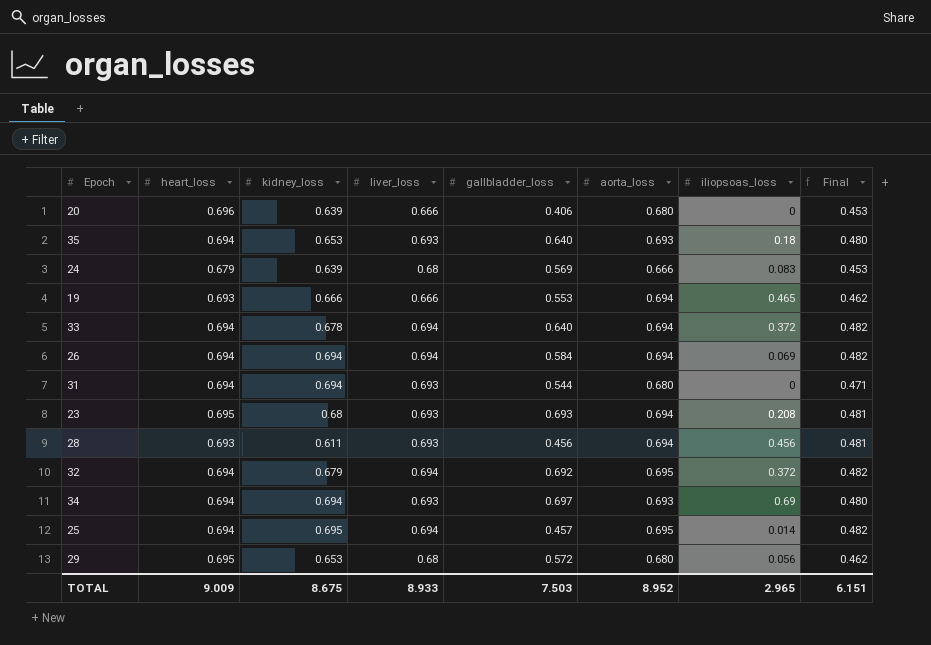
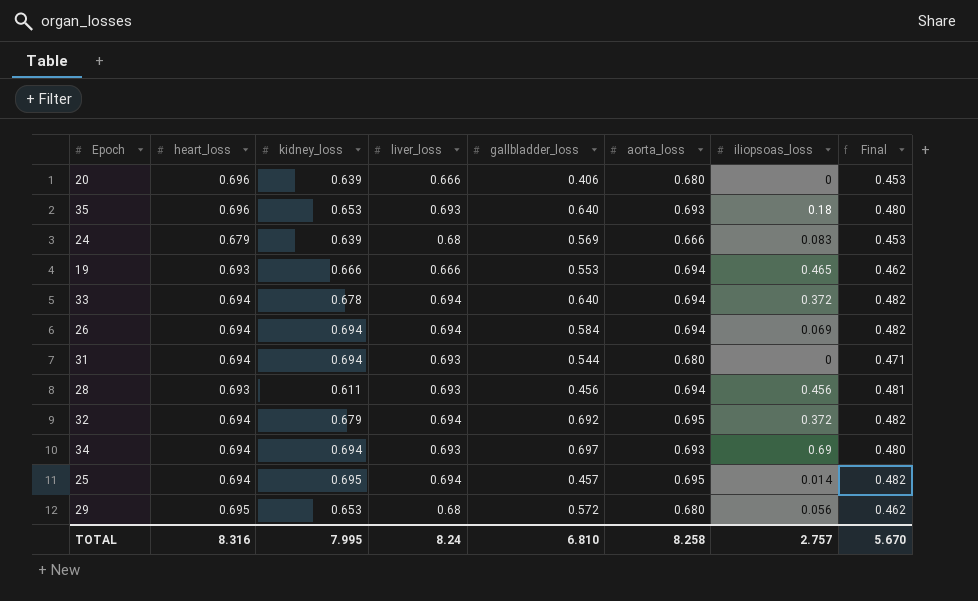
row 23: 0.695 | 0.68 | 0.693 | 0.693 | 0.694 | 0.208 | 0.481 -> none
35 | heart_loss: 0.694 -> 0.696
TOTAL | heart_loss: 9.009 -> 8.316
TOTAL | kidney_loss: 8.675 -> 7.995
TOTAL | liver_loss: 8.933 -> 8.24
TOTAL | gallbladder_loss: 7.503 -> 6.810
TOTAL | aorta_loss: 8.952 -> 8.258
TOTAL | iliopsoas_loss: 2.965 -> 2.757
TOTAL | Final: 6.151 -> 5.670

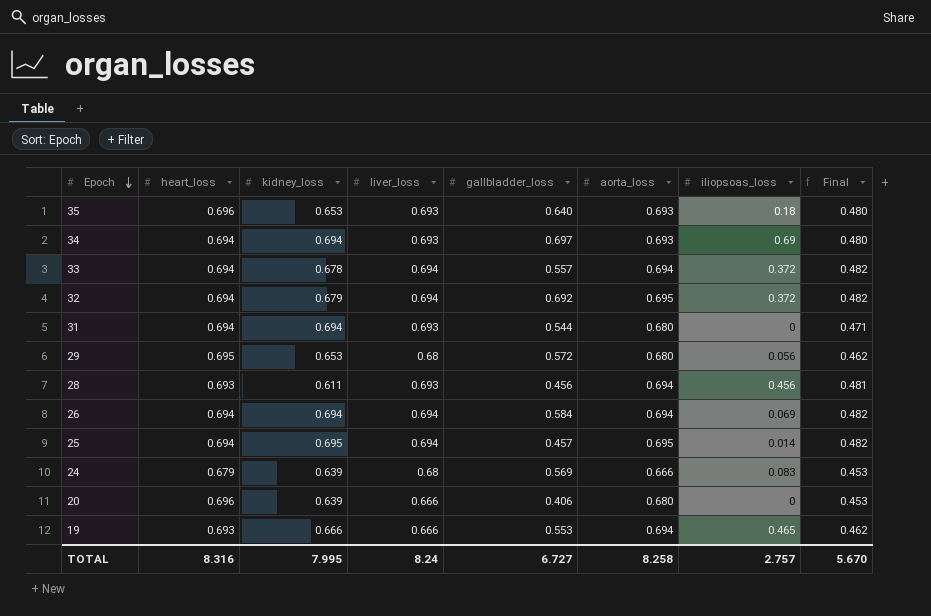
row order: none -> Epoch descending
33 | gallbladder_loss: 0.640 -> 0.557
TOTAL | gallbladder_loss: 6.810 -> 6.727

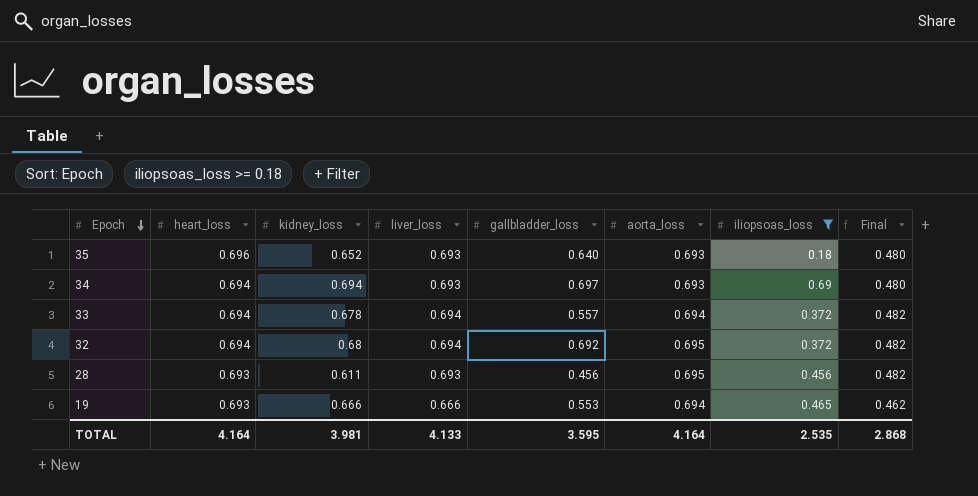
filter: none -> iliopsoas_loss >= 0.18
35 | kidney_loss: 0.653 -> 0.652
32 | kidney_loss: 0.679 -> 0.68
28 | aorta_loss: 0.694 -> 0.695
28 | Final: 0.481 -> 0.482
TOTAL | heart_loss: 8.316 -> 4.164
TOTAL | kidney_loss: 7.995 -> 3.981
TOTAL | liver_loss: 8.24 -> 4.133
TOTAL | gallbladder_loss: 6.727 -> 3.595
TOTAL | aorta_loss: 8.258 -> 4.164
TOTAL | iliopsoas_loss: 2.757 -> 2.535
TOTAL | Final: 5.670 -> 2.868

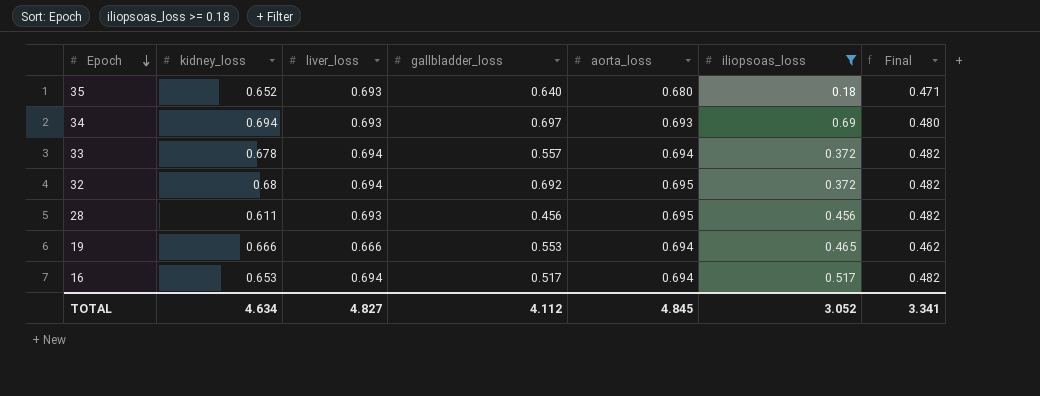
column heart_loss | position: 2 -> none
35 | aorta_loss: 0.693 -> 0.680
35 | Final: 0.480 -> 0.471
row 16: none -> 0.653 | 0.694 | 0.517 | 0.694 | 0.517 | 0.482
TOTAL | kidney_loss: 3.981 -> 4.634
TOTAL | liver_loss: 4.133 -> 4.827
TOTAL | gallbladder_loss: 3.595 -> 4.112
TOTAL | aorta_loss: 4.164 -> 4.845
TOTAL | iliopsoas_loss: 2.535 -> 3.052
TOTAL | Final: 2.868 -> 3.341

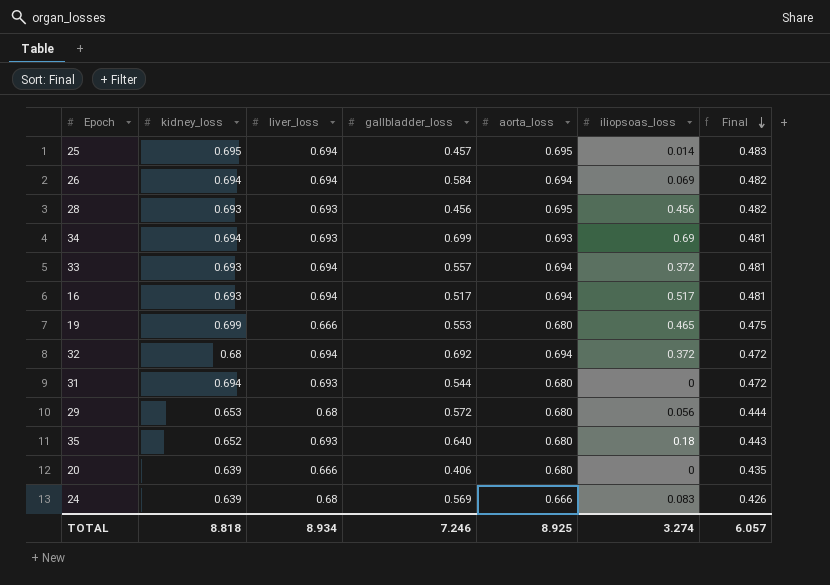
filter: iliopsoas_loss >= 0.18 -> none
row order: Epoch descending -> Final descending
column Final | formula: [liver_loss] * [aorta_loss] -> [kidney_loss] * [aorta_loss]
28 | kidney_loss: 0.611 -> 0.693
34 | gallbladder_loss: 0.697 -> 0.699
33 | kidney_loss: 0.678 -> 0.693
16 | kidney_loss: 0.653 -> 0.693
19 | kidney_loss: 0.666 -> 0.699
19 | aorta_loss: 0.694 -> 0.680
32 | aorta_loss: 0.695 -> 0.694
TOTAL | kidney_loss: 4.634 -> 8.818
TOTAL | liver_loss: 4.827 -> 8.934
TOTAL | gallbladder_loss: 4.112 -> 7.246
TOTAL | aorta_loss: 4.845 -> 8.925
TOTAL | iliopsoas_loss: 3.052 -> 3.274
TOTAL | Final: 3.341 -> 6.057

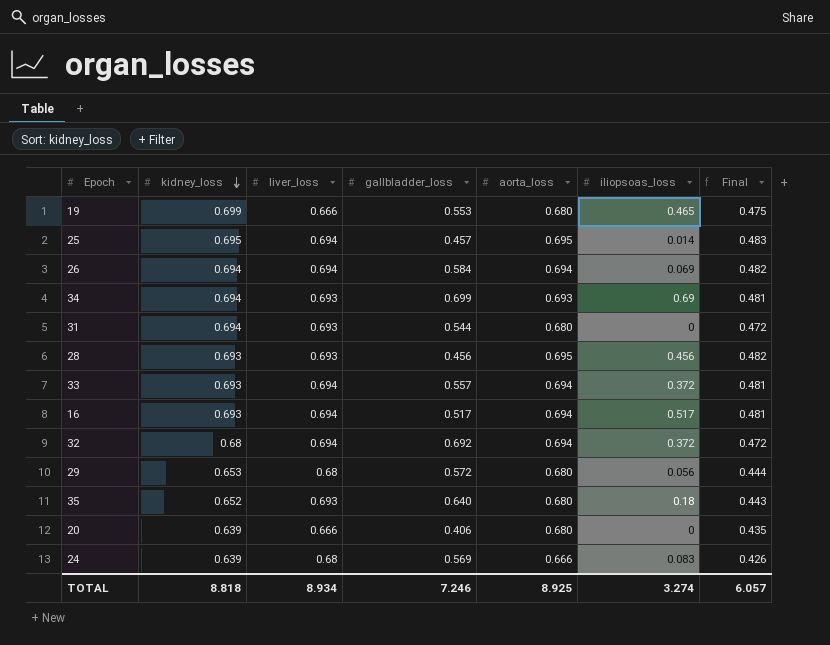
row order: Final descending -> kidney_loss descending

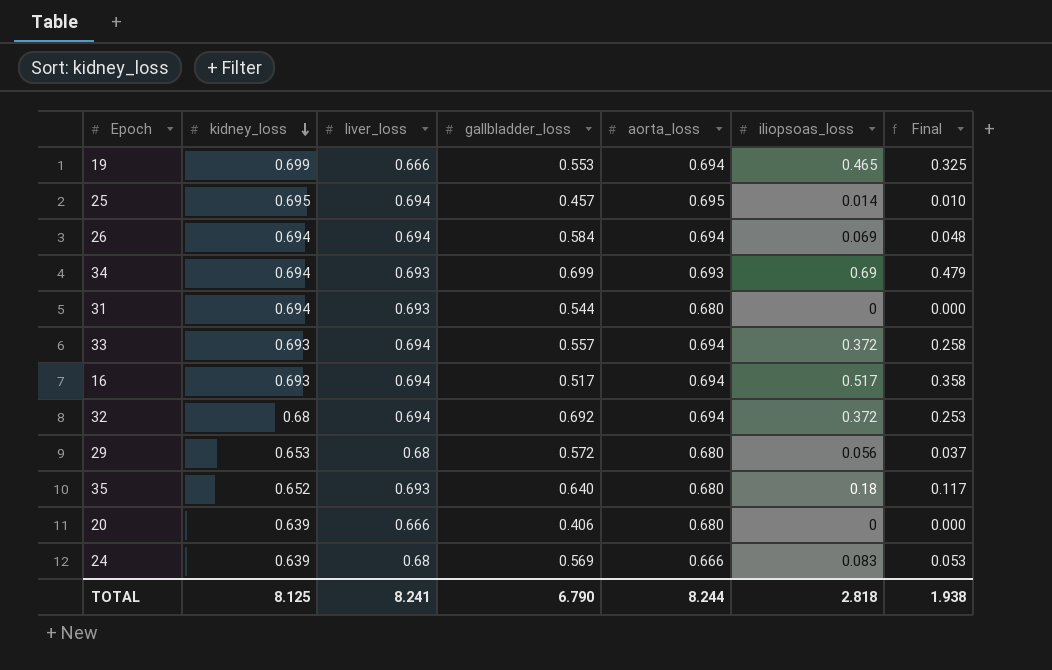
column Final | formula: [kidney_loss] * [aorta_loss] -> [kidney_loss] * [iliopsoas_loss]
row 28: 0.693 | 0.693 | 0.456 | 0.695 | 0.456 | 0.482 -> none
19 | aorta_loss: 0.680 -> 0.694
TOTAL | kidney_loss: 8.818 -> 8.125
TOTAL | liver_loss: 8.934 -> 8.241
TOTAL | gallbladder_loss: 7.246 -> 6.790
TOTAL | aorta_loss: 8.925 -> 8.244
TOTAL | iliopsoas_loss: 3.274 -> 2.818
TOTAL | Final: 6.057 -> 1.938

